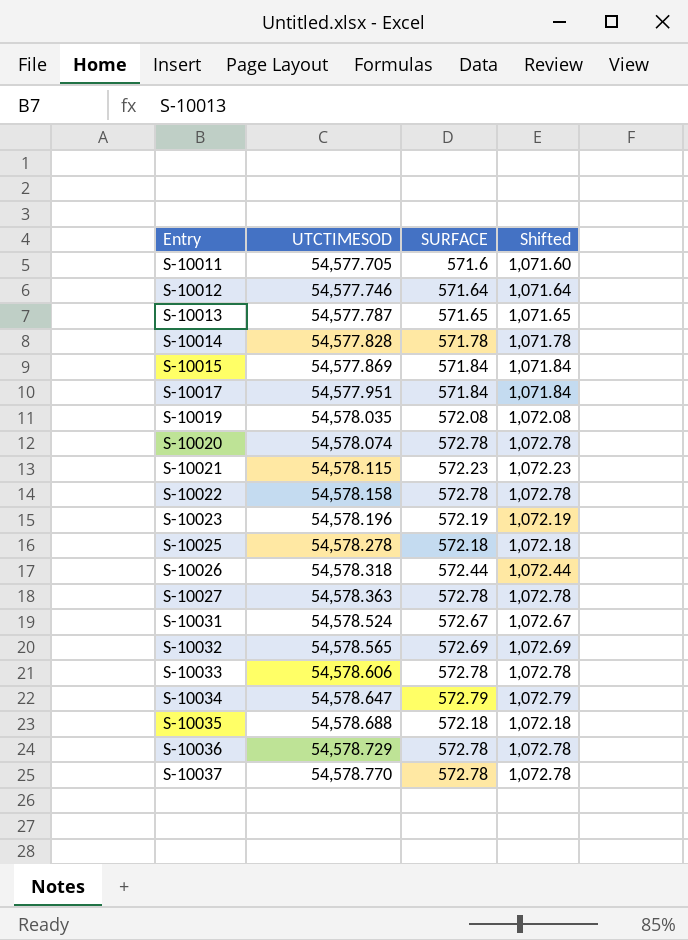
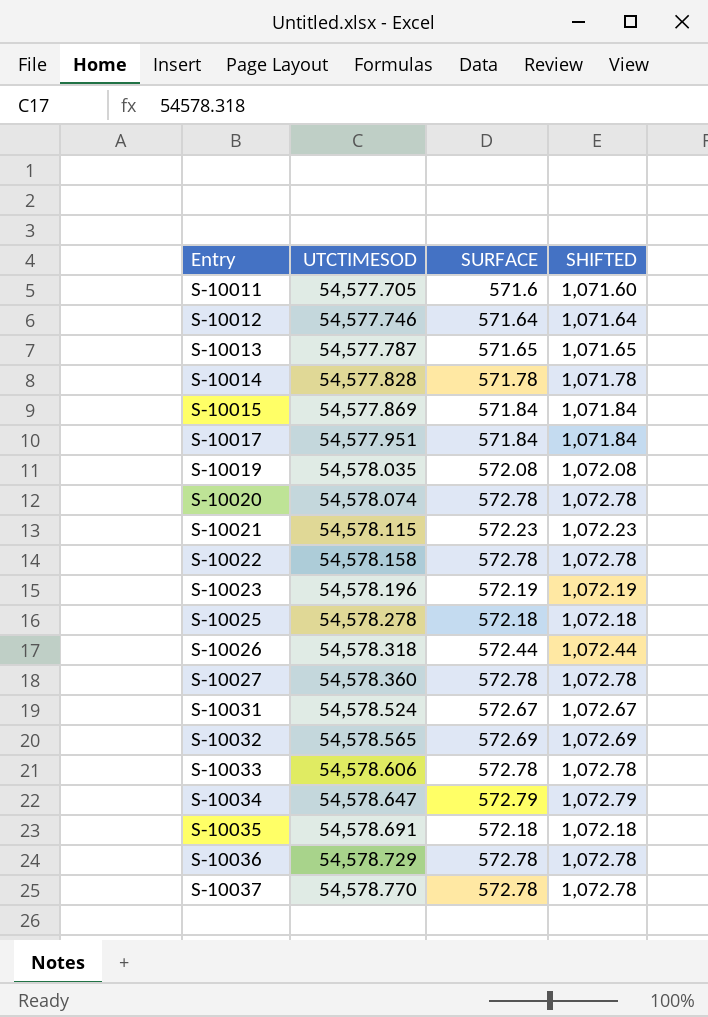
column name: Shifted -> SHIFTED
S-10027 | UTCTIMESOD: 54,578.363 -> 54,578.360
S-10035 | UTCTIMESOD: 54,578.688 -> 54,578.691

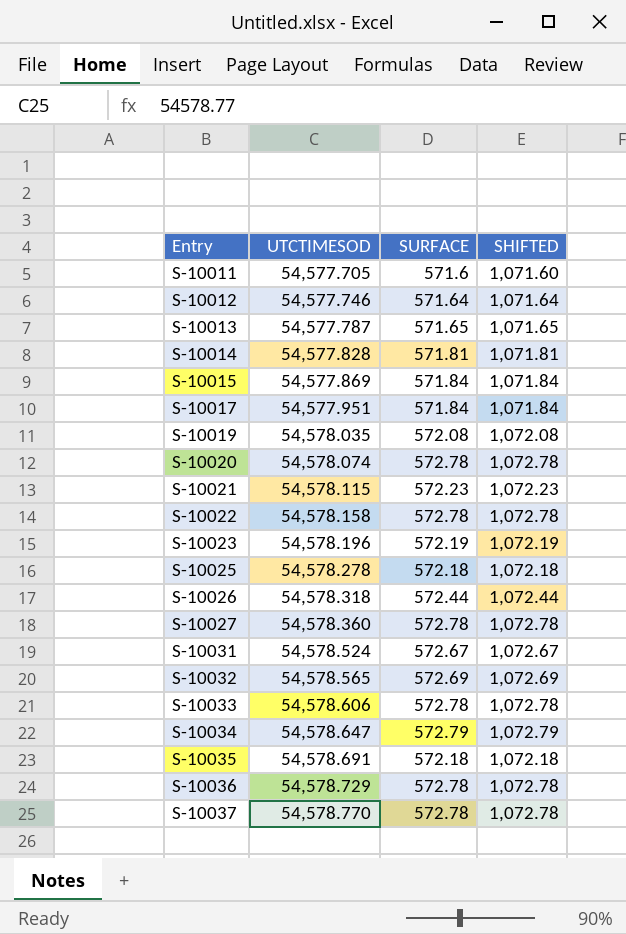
S-10014 | SURFACE: 571.78 -> 571.81
S-10014 | SHIFTED: 1,071.78 -> 1,071.81

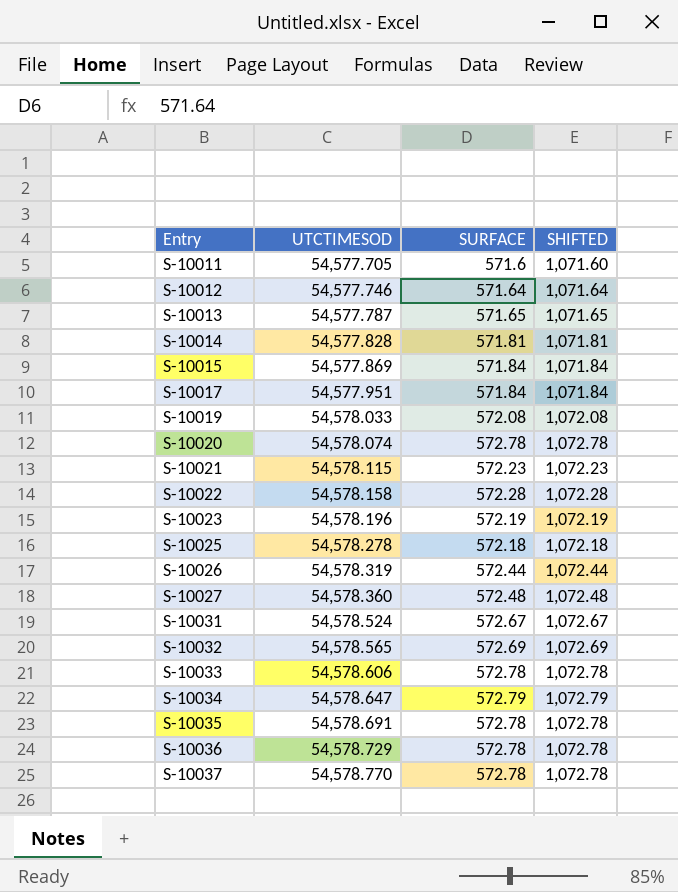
S-10019 | UTCTIMESOD: 54,578.035 -> 54,578.033
S-10022 | SURFACE: 572.78 -> 572.28
S-10022 | SHIFTED: 1,072.78 -> 1,072.28
S-10026 | UTCTIMESOD: 54,578.318 -> 54,578.319
S-10027 | SURFACE: 572.78 -> 572.48
S-10027 | SHIFTED: 1,072.78 -> 1,072.48
S-10035 | SURFACE: 572.18 -> 572.78
S-10035 | SHIFTED: 1,072.18 -> 1,072.78

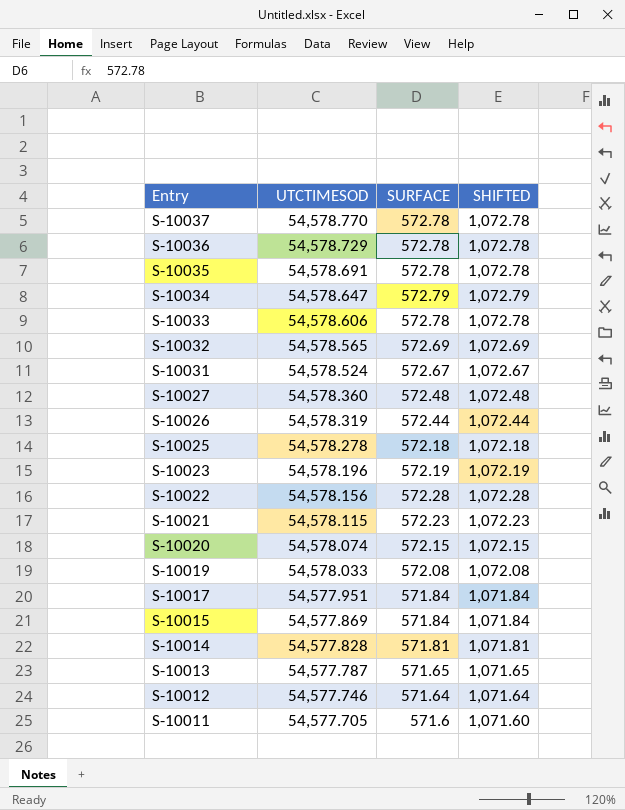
row order: Entry ascending -> Entry descending
S-10022 | UTCTIMESOD: 54,578.158 -> 54,578.156
S-10020 | SURFACE: 572.78 -> 572.15
S-10020 | SHIFTED: 1,072.78 -> 1,072.15

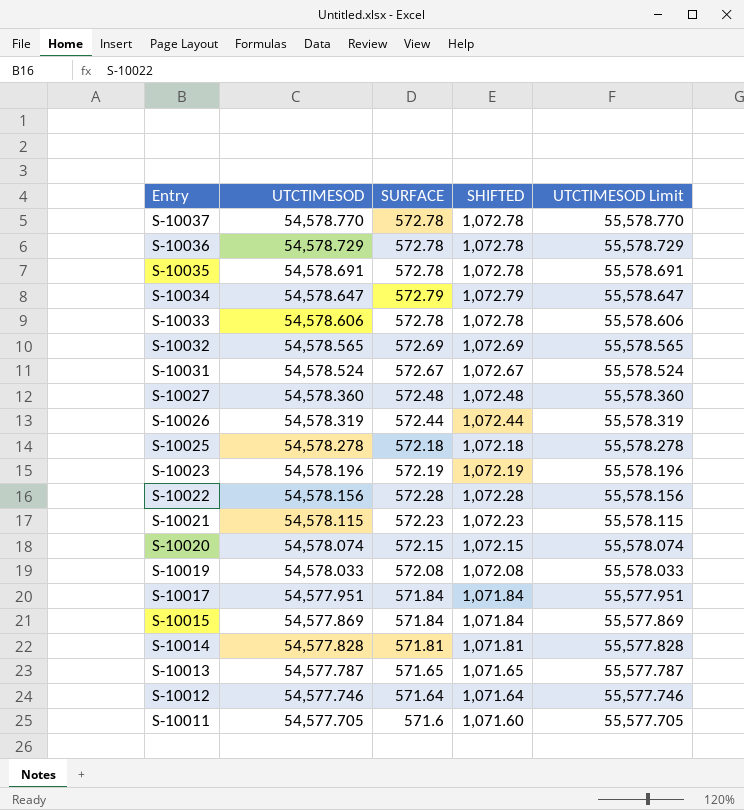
column UTCTIMESOD Limit | formula: none -> [UTCTIMESOD] + 1000

